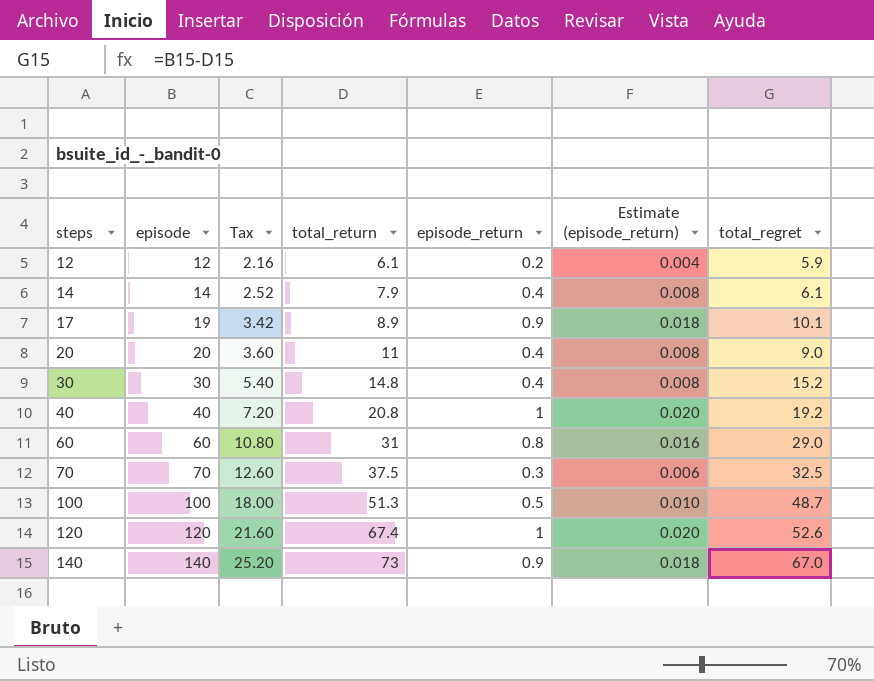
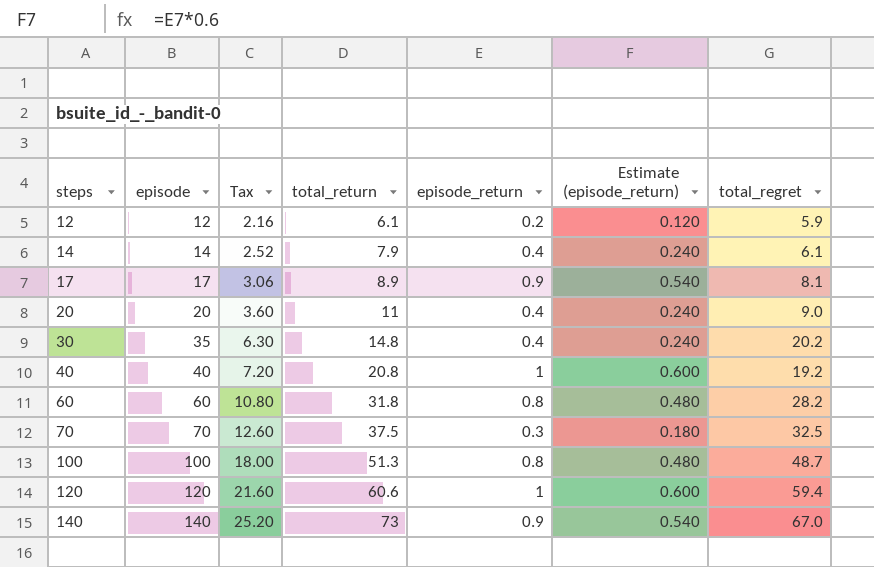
column Estimate (episode_return) | formula: [episode_return] * 0.02 -> [episode_return] * 0.6
17 | episode: 19 -> 17
17 | Tax: 3.42 -> 3.06
17 | total_regret: 10.1 -> 8.1
30 | episode: 30 -> 35
30 | Tax: 5.40 -> 6.30
30 | total_regret: 15.2 -> 20.2
60 | total_return: 31 -> 31.8
60 | total_regret: 29.0 -> 28.2
100 | episode_return: 0.5 -> 0.8
120 | total_return: 67.4 -> 60.6
120 | total_regret: 52.6 -> 59.4

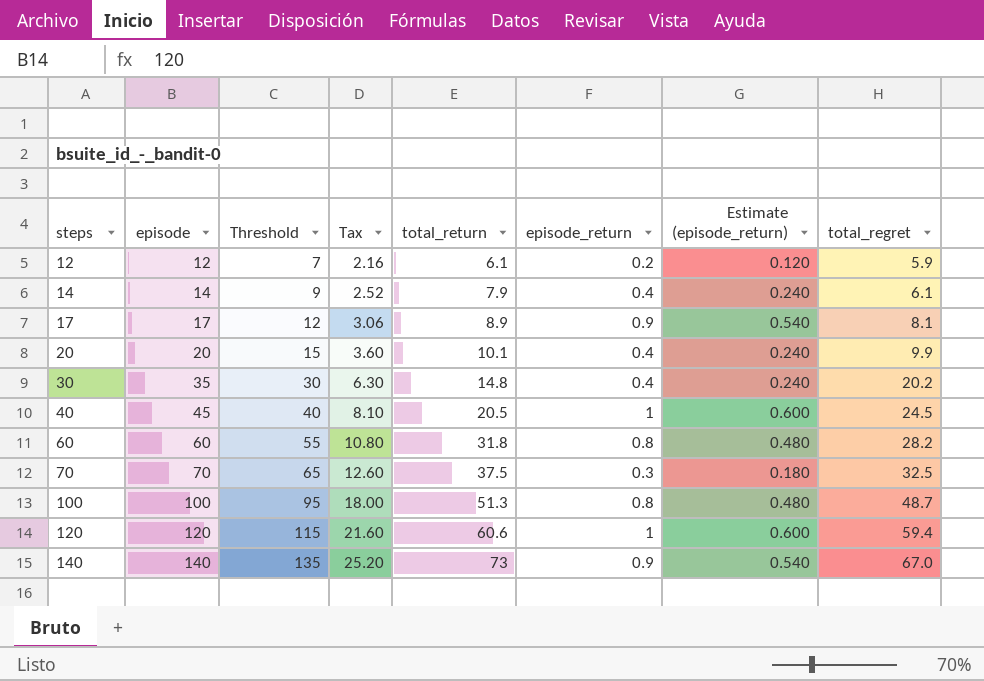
column Threshold | formula: none -> [episode] - 5
20 | total_return: 11 -> 10.1
20 | total_regret: 9.0 -> 9.9
40 | episode: 40 -> 45
40 | Tax: 7.20 -> 8.10
40 | total_return: 20.8 -> 20.5
40 | total_regret: 19.2 -> 24.5

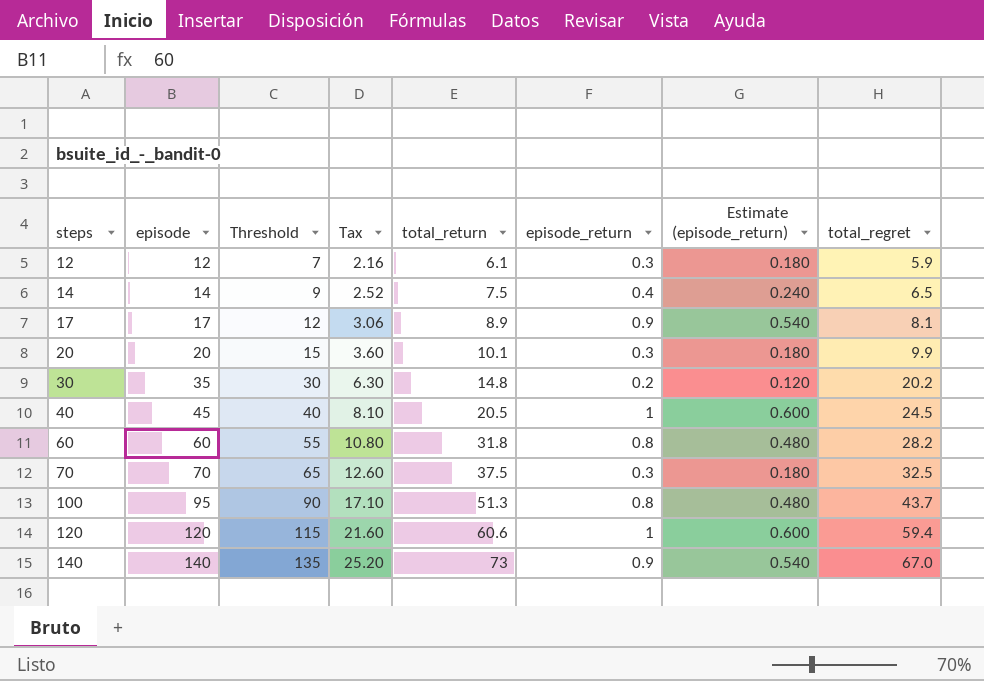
12 | episode_return: 0.2 -> 0.3
12 | Estimate (episode_return): 0.120 -> 0.180
14 | total_return: 7.9 -> 7.5
14 | total_regret: 6.1 -> 6.5
20 | episode_return: 0.4 -> 0.3
20 | Estimate (episode_return): 0.240 -> 0.180
30 | episode_return: 0.4 -> 0.2
30 | Estimate (episode_return): 0.240 -> 0.120
100 | episode: 100 -> 95
100 | Threshold: 95 -> 90
100 | Tax: 18.00 -> 17.10
100 | total_regret: 48.7 -> 43.7

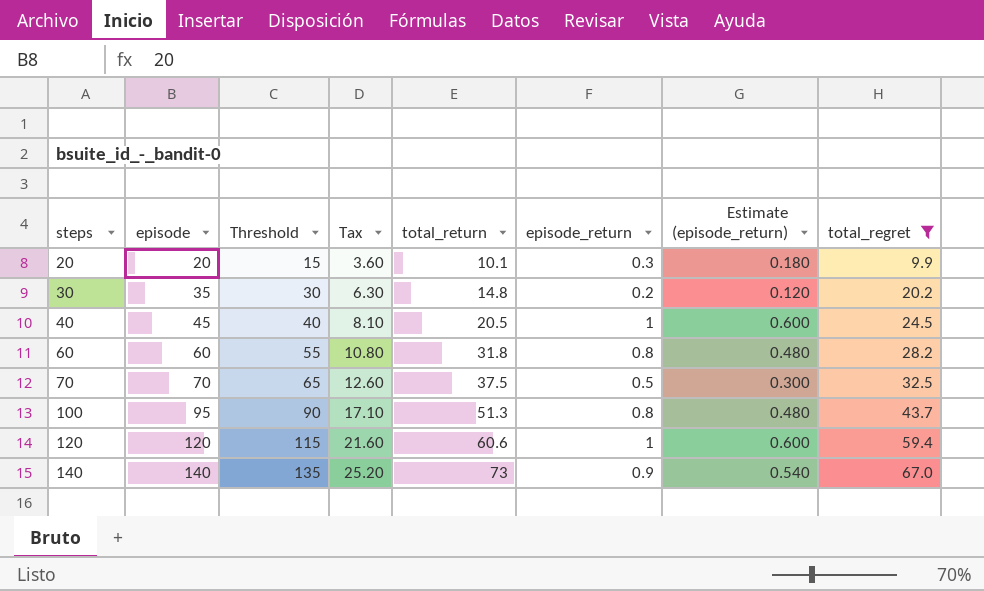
filter: none -> total_regret >= 9.9
70 | episode_return: 0.3 -> 0.5
70 | Estimate (episode_return): 0.180 -> 0.300

